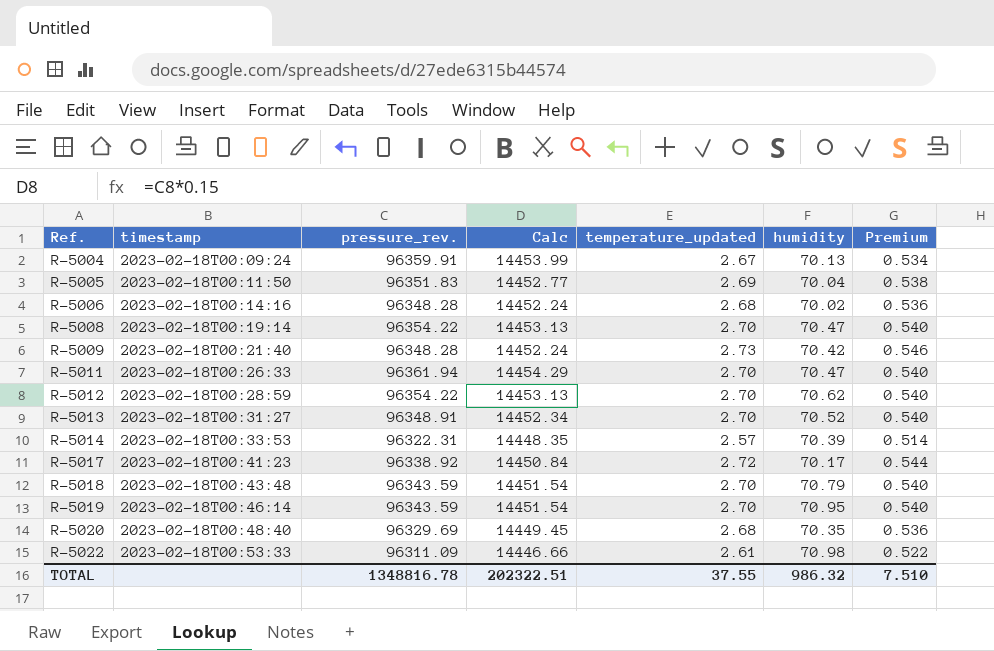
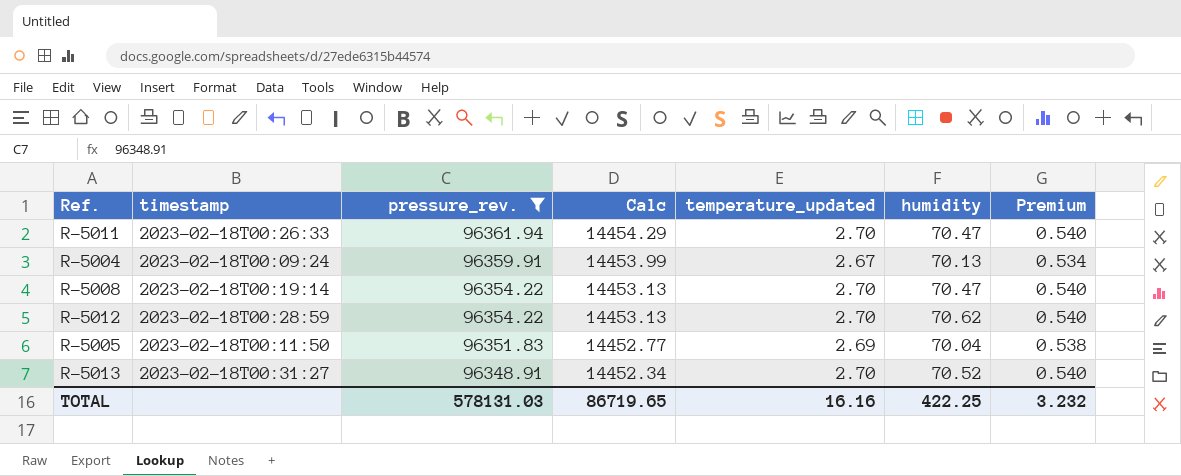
filter: none -> pressure_rev. >= 96348.91
row order: Ref. ascending -> pressure_rev. descending
TOTAL | pressure_rev.: 1348816.78 -> 578131.03
TOTAL | Calc: 202322.51 -> 86719.65
TOTAL | temperature_updated: 37.55 -> 16.16
TOTAL | humidity: 986.32 -> 422.25
TOTAL | Premium: 7.510 -> 3.232

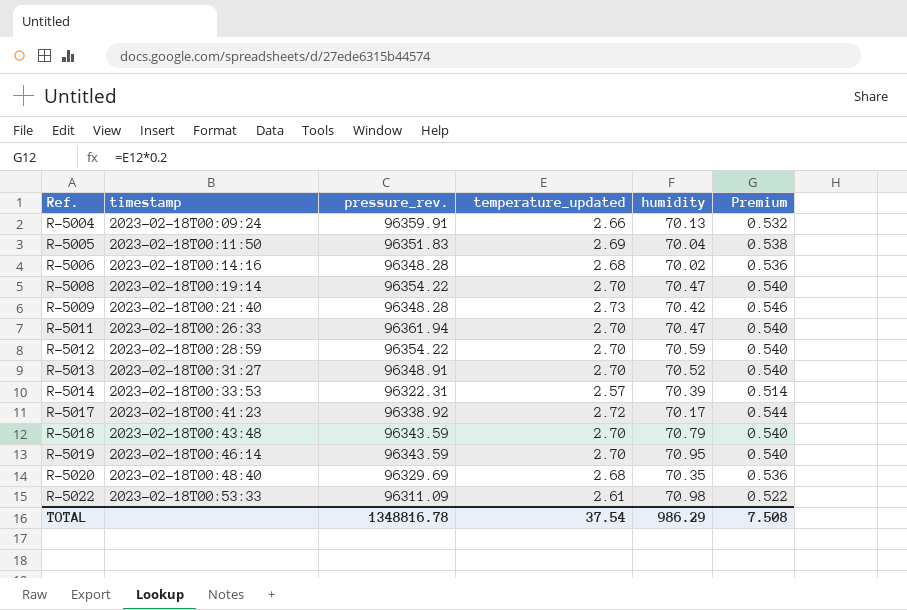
filter: pressure_rev. >= 96348.91 -> none
row order: pressure_rev. descending -> Ref. ascending
column Calc | formula: [pressure_rev.] * 0.15 -> none
R-5004 | temperature_updated: 2.67 -> 2.66
R-5004 | Premium: 0.534 -> 0.532
R-5012 | humidity: 70.62 -> 70.59
TOTAL | pressure_rev.: 578131.03 -> 1348816.78
TOTAL | temperature_updated: 16.16 -> 37.54
TOTAL | humidity: 422.25 -> 986.29
TOTAL | Premium: 3.232 -> 7.508

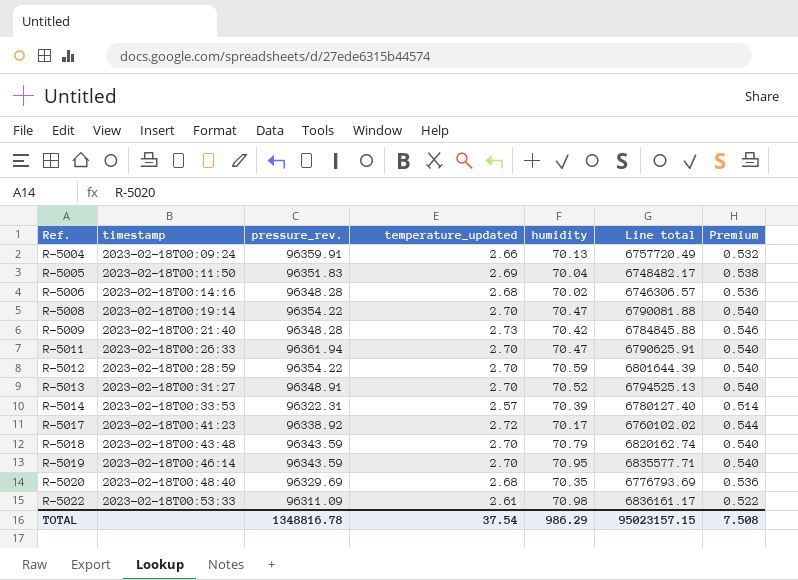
column Line total | formula: none -> [pressure_rev.] * [humidity]

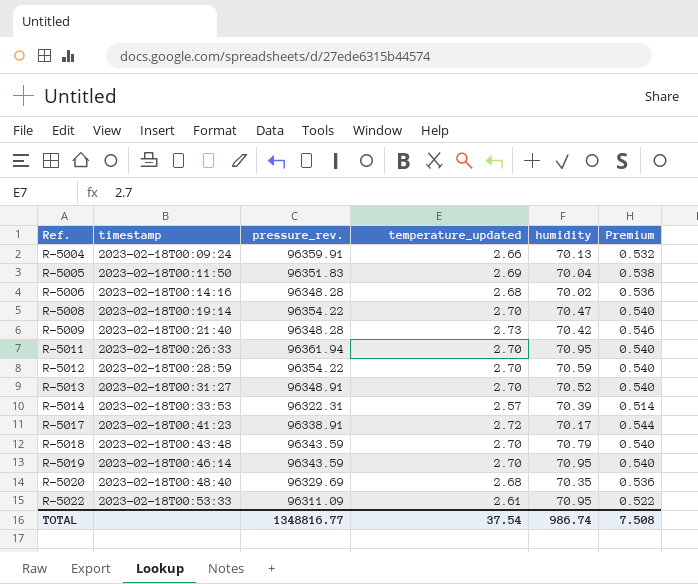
column Line total | formula: [pressure_rev.] * [humidity] -> none
R-5011 | humidity: 70.47 -> 70.95
R-5017 | pressure_rev.: 96338.92 -> 96338.91
R-5022 | humidity: 70.98 -> 70.95
TOTAL | pressure_rev.: 1348816.78 -> 1348816.77
TOTAL | humidity: 986.29 -> 986.74

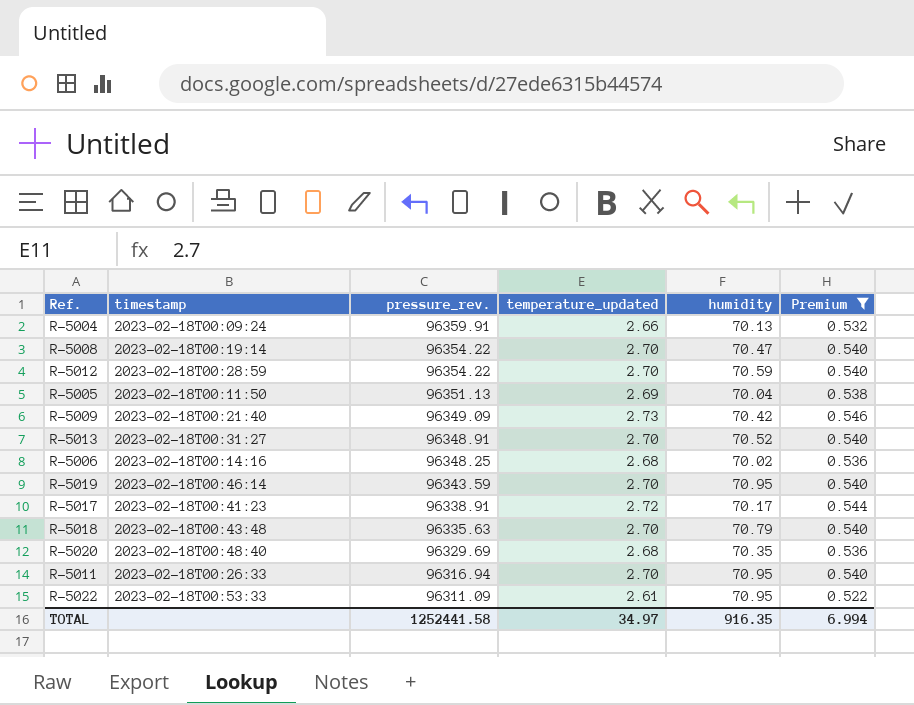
filter: none -> Premium != 0.514
row order: Ref. ascending -> pressure_rev. descending
R-5005 | pressure_rev.: 96351.83 -> 96351.13
R-5009 | pressure_rev.: 96348.28 -> 96349.09
R-5006 | pressure_rev.: 96348.28 -> 96348.25
R-5018 | pressure_rev.: 96343.59 -> 96335.63
R-5011 | pressure_rev.: 96361.94 -> 96316.94
TOTAL | pressure_rev.: 1348816.77 -> 1252441.58
TOTAL | temperature_updated: 37.54 -> 34.97
TOTAL | humidity: 986.74 -> 916.35
TOTAL | Premium: 7.508 -> 6.994

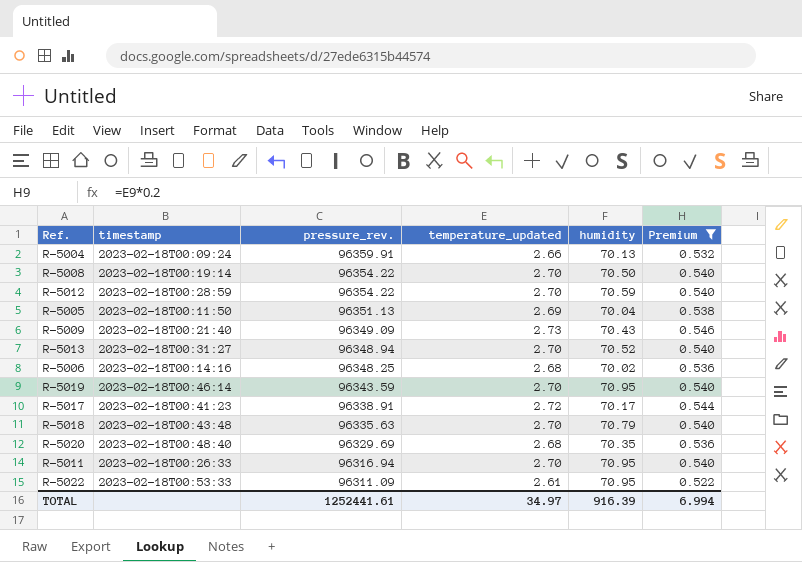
R-5008 | humidity: 70.47 -> 70.50
R-5009 | humidity: 70.42 -> 70.43
R-5013 | pressure_rev.: 96348.91 -> 96348.94
TOTAL | pressure_rev.: 1252441.58 -> 1252441.61
TOTAL | humidity: 916.35 -> 916.39

